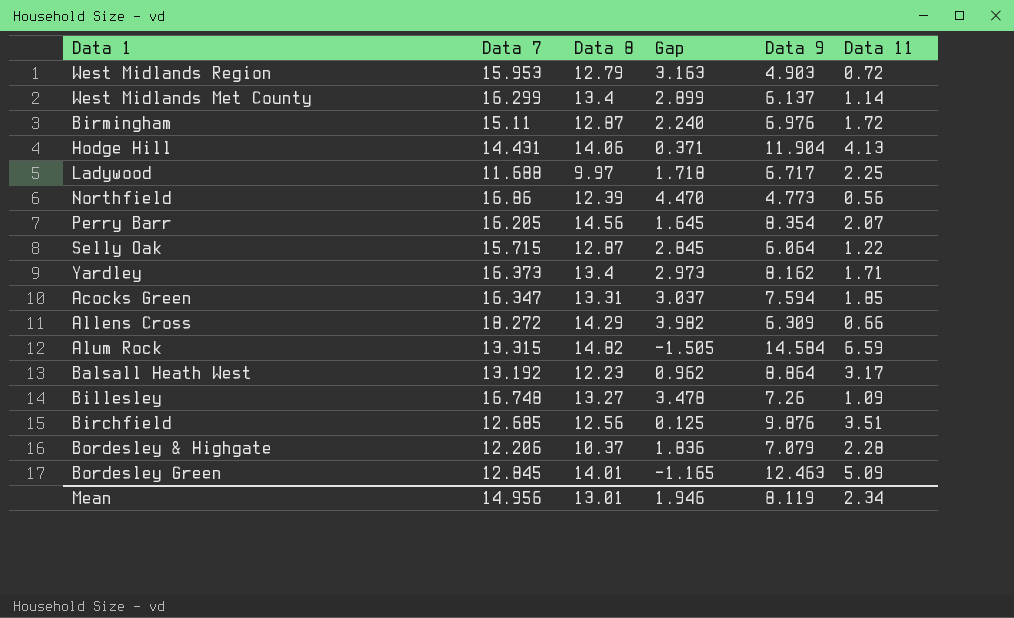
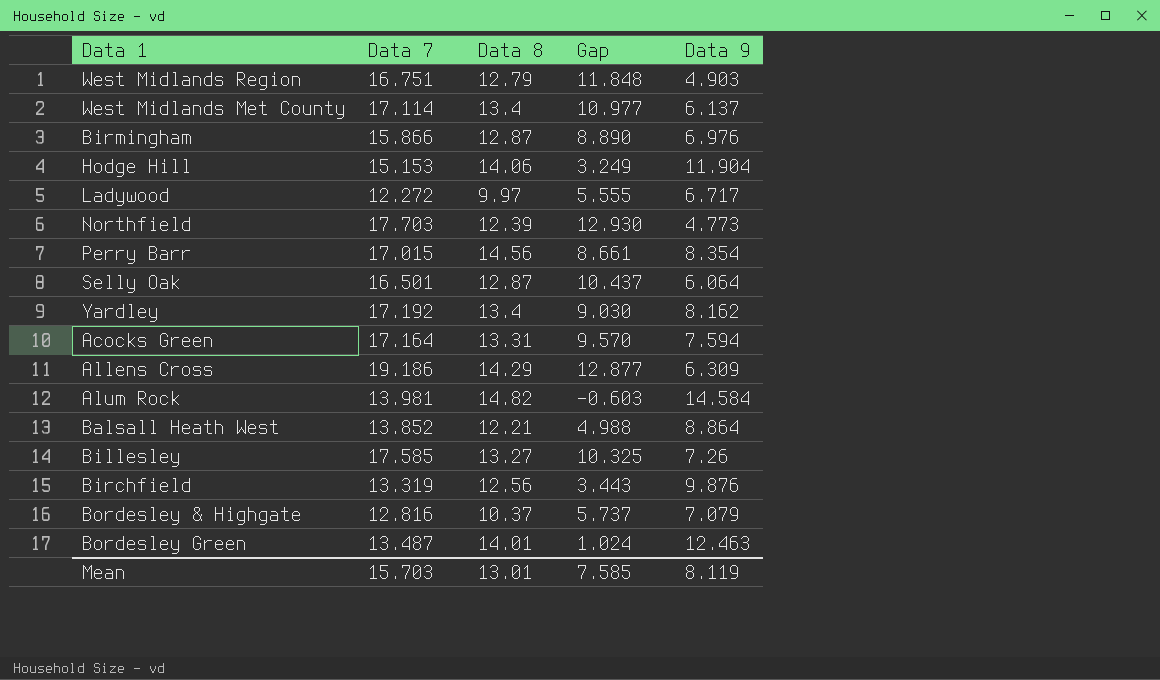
column Data 11 | position: 6 -> none
column Gap | formula: [Data 7] - [Data 8] -> [Data 7] - [Data 9]
West Midlands Region | Data 7: 15.953 -> 16.751
West Midlands Met County | Data 7: 16.299 -> 17.114
Birmingham | Data 7: 15.11 -> 15.866
Hodge Hill | Data 7: 14.431 -> 15.153
Ladywood | Data 7: 11.688 -> 12.272
Northfield | Data 7: 16.86 -> 17.703
Perry Barr | Data 7: 16.205 -> 17.015
Selly Oak | Data 7: 15.715 -> 16.501
Yardley | Data 7: 16.373 -> 17.192
Acocks Green | Data 7: 16.347 -> 17.164
Allens Cross | Data 7: 18.272 -> 19.186
Alum Rock | Data 7: 13.315 -> 13.981
Balsall Heath West | Data 7: 13.192 -> 13.852
Balsall Heath West | Data 8: 12.23 -> 12.21
Billesley | Data 7: 16.748 -> 17.585
Birchfield | Data 7: 12.685 -> 13.319
Bordesley & Highgate | Data 7: 12.206 -> 12.816
Bordesley Green | Data 7: 12.845 -> 13.487
Mean | Data 7: 14.956 -> 15.703
Mean | Gap: 1.946 -> 7.585

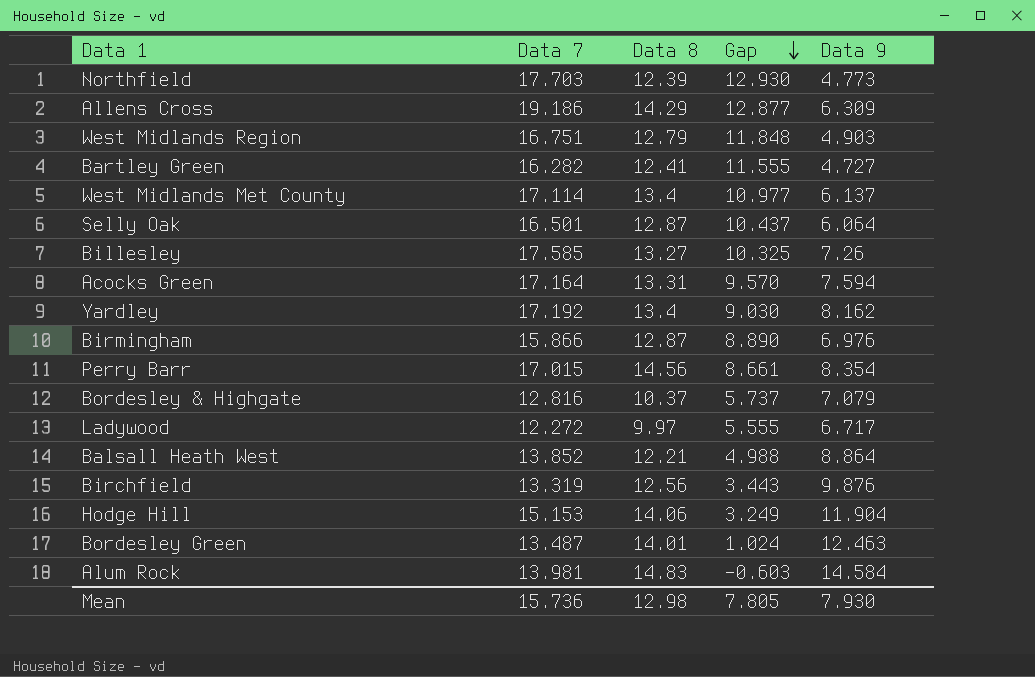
row order: none -> Gap descending
row Bartley Green: none -> 16.282 | 12.41 | 11.555 | 4.727
Alum Rock | Data 8: 14.82 -> 14.83
Mean | Data 7: 15.703 -> 15.736
Mean | Data 8: 13.01 -> 12.98
Mean | Gap: 7.585 -> 7.805
Mean | Data 9: 8.119 -> 7.930

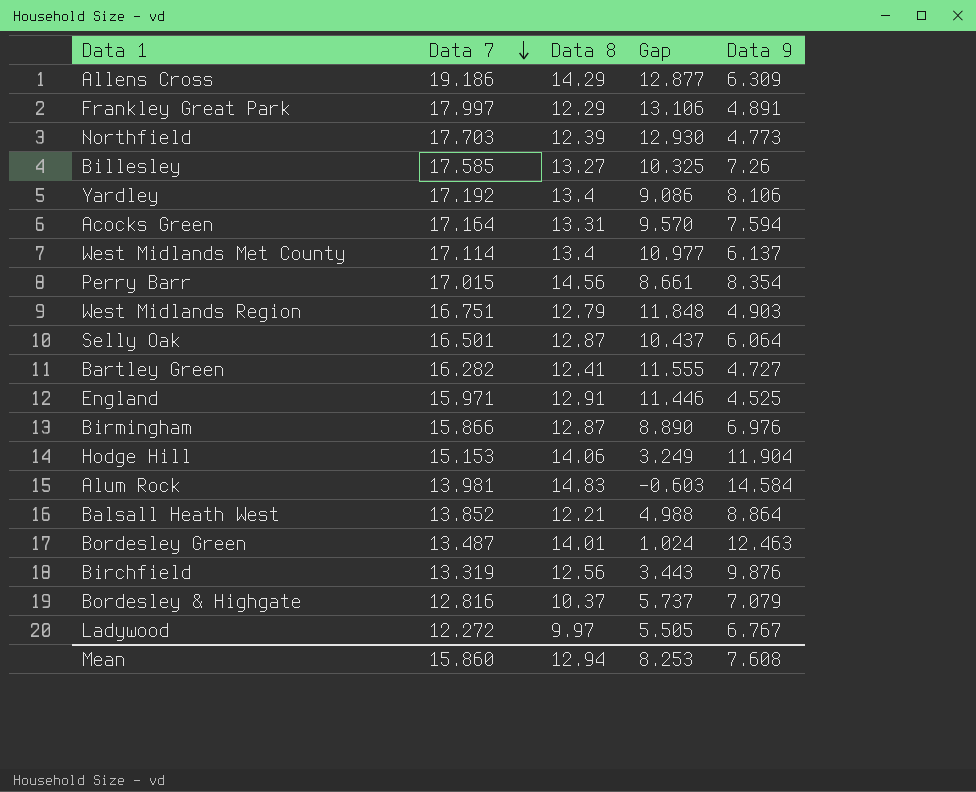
row order: Gap descending -> Data 7 descending
row Frankley Great Park: none -> 17.997 | 12.29 | 13.106 | 4.891
Yardley | Gap: 9.030 -> 9.086
Yardley | Data 9: 8.162 -> 8.106
row England: none -> 15.971 | 12.91 | 11.446 | 4.525
Ladywood | Gap: 5.555 -> 5.505
Ladywood | Data 9: 6.717 -> 6.767
Mean | Data 7: 15.736 -> 15.860
Mean | Data 8: 12.98 -> 12.94
Mean | Gap: 7.805 -> 8.253
Mean | Data 9: 7.930 -> 7.608

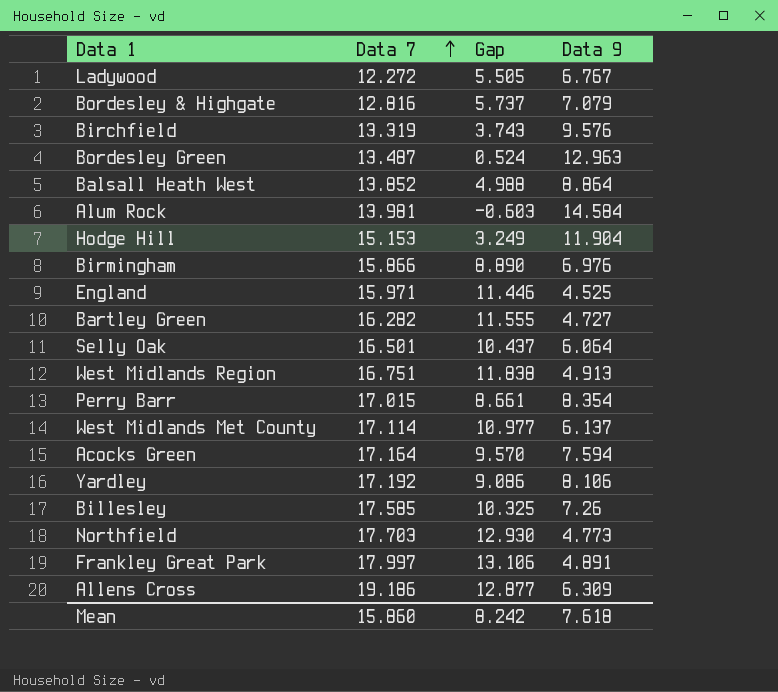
row order: Data 7 descending -> Data 7 ascending
column Data 8 | position: 3 -> none
Birchfield | Gap: 3.443 -> 3.743
Birchfield | Data 9: 9.876 -> 9.576
Bordesley Green | Gap: 1.024 -> 0.524
Bordesley Green | Data 9: 12.463 -> 12.963
West Midlands Region | Gap: 11.848 -> 11.838
West Midlands Region | Data 9: 4.903 -> 4.913
Mean | Gap: 8.253 -> 8.242
Mean | Data 9: 7.608 -> 7.618

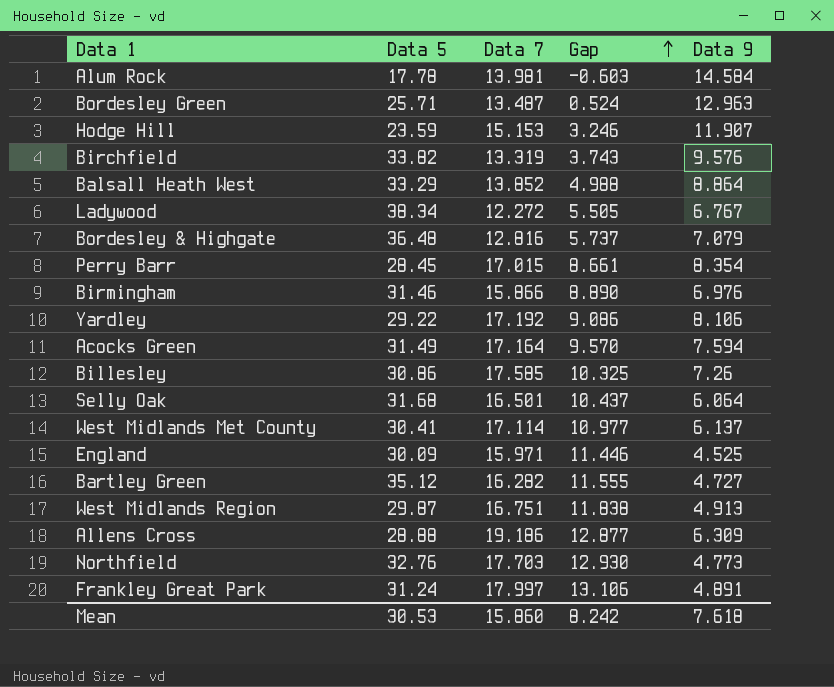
row order: Data 7 ascending -> Gap ascending
column Data 5 | position: none -> 2
Hodge Hill | Gap: 3.249 -> 3.246
Hodge Hill | Data 9: 11.904 -> 11.907

